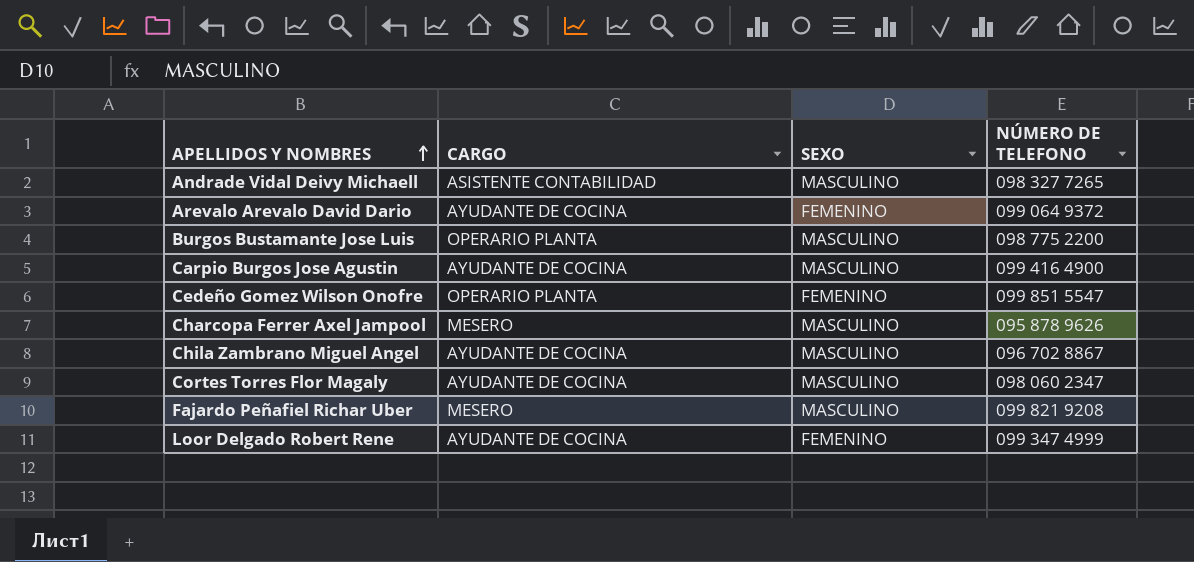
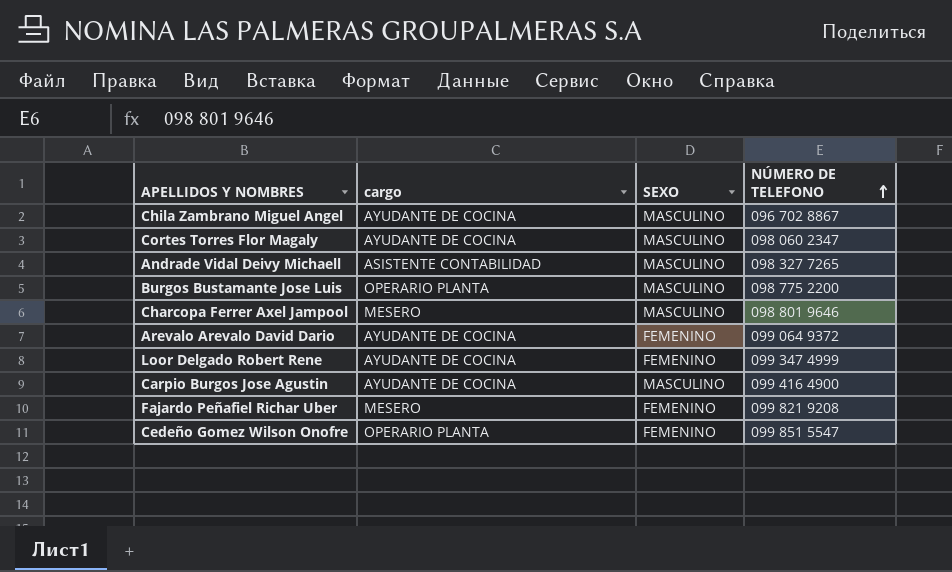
row order: APELLIDOS Y NOMBRES ascending -> NÚMERO DE TELEFONO ascending
column name: CARGO -> cargo
Charcopa Ferrer Axel Jampool | NÚMERO DE TELEFONO: 095 878 9626 -> 098 801 9646
Fajardo Peñafiel Richar Uber | SEXO: MASCULINO -> FEMENINO

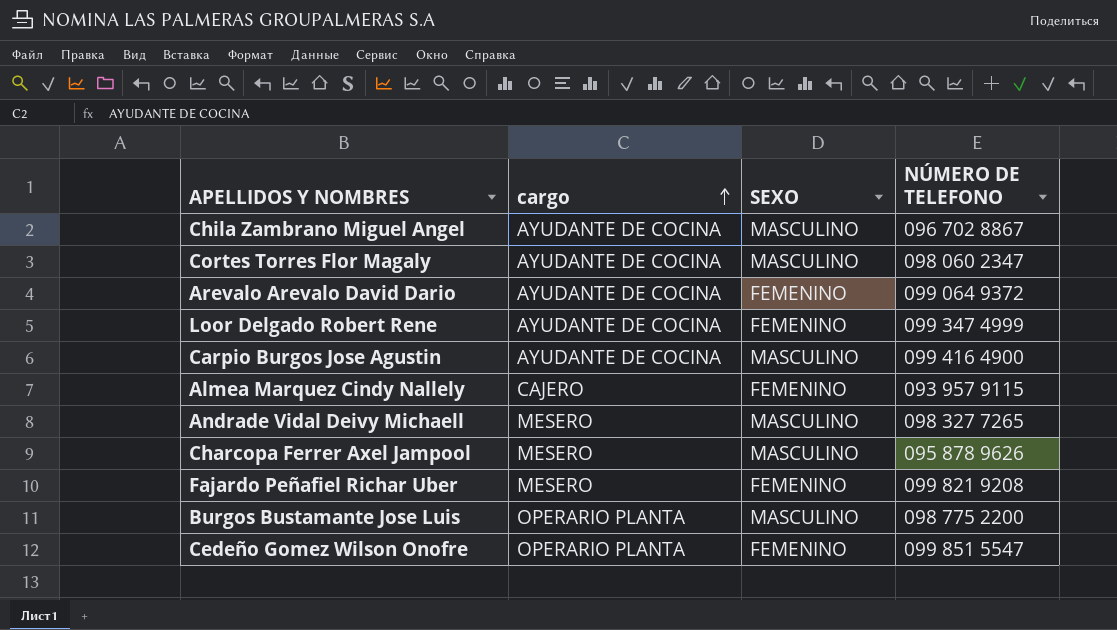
row order: NÚMERO DE TELEFONO ascending -> cargo ascending
row Almea Marquez Cindy Nallely: none -> CAJERO | FEMENINO | 093 957 9115
Andrade Vidal Deivy Michaell | cargo: ASISTENTE CONTABILIDAD -> MESERO
Charcopa Ferrer Axel Jampool | NÚMERO DE TELEFONO: 098 801 9646 -> 095 878 9626

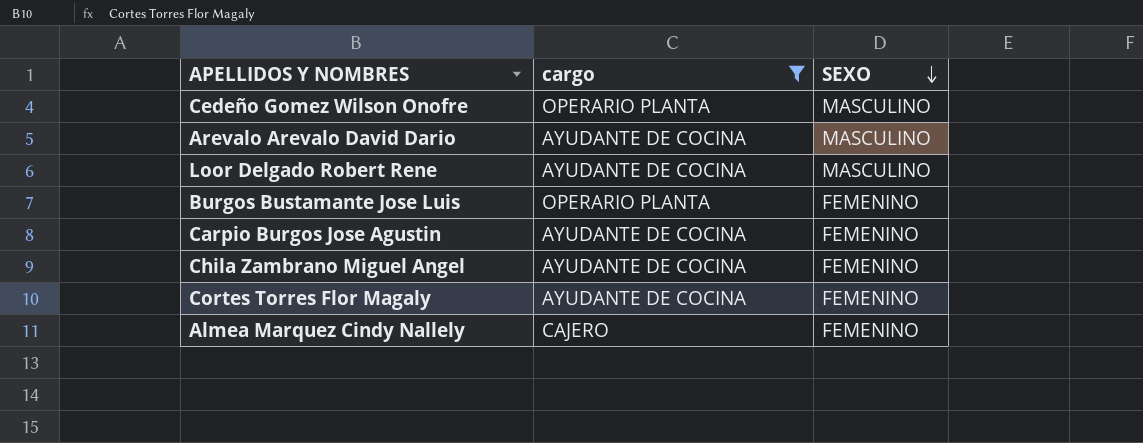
filter: none -> cargo != MESERO
row order: cargo ascending -> SEXO descending
column NÚMERO DE TELEFONO | position: 4 -> none
Cedeño Gomez Wilson Onofre | SEXO: FEMENINO -> MASCULINO
Arevalo Arevalo David Dario | SEXO: FEMENINO -> MASCULINO
Loor Delgado Robert Rene | SEXO: FEMENINO -> MASCULINO
Burgos Bustamante Jose Luis | SEXO: MASCULINO -> FEMENINO
Carpio Burgos Jose Agustin | SEXO: MASCULINO -> FEMENINO
Chila Zambrano Miguel Angel | SEXO: MASCULINO -> FEMENINO
Cortes Torres Flor Magaly | SEXO: MASCULINO -> FEMENINO

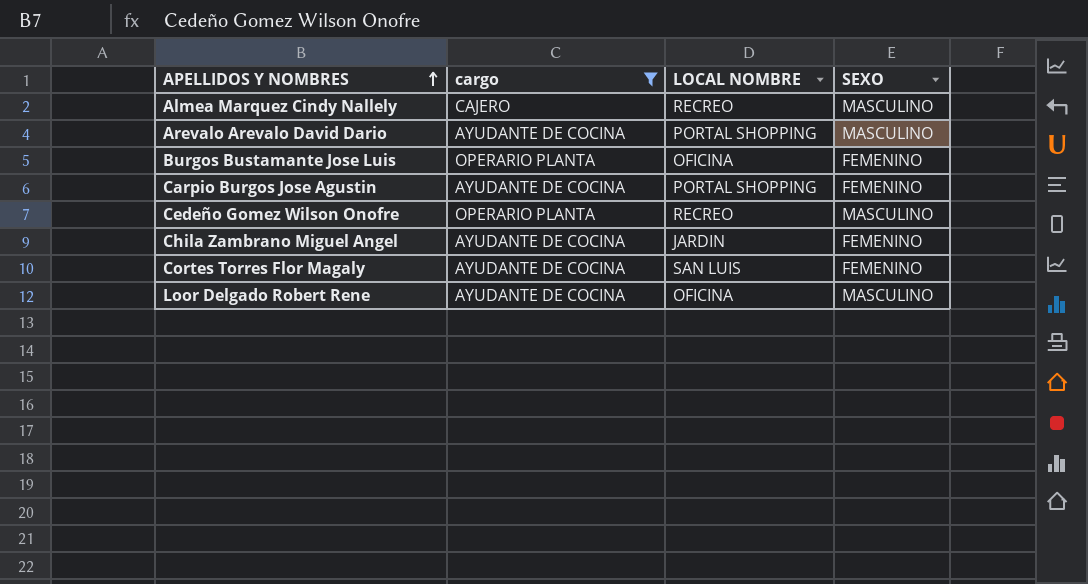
row order: SEXO descending -> APELLIDOS Y NOMBRES ascending
column LOCAL NOMBRE | position: none -> 3
Almea Marquez Cindy Nallely | SEXO: FEMENINO -> MASCULINO

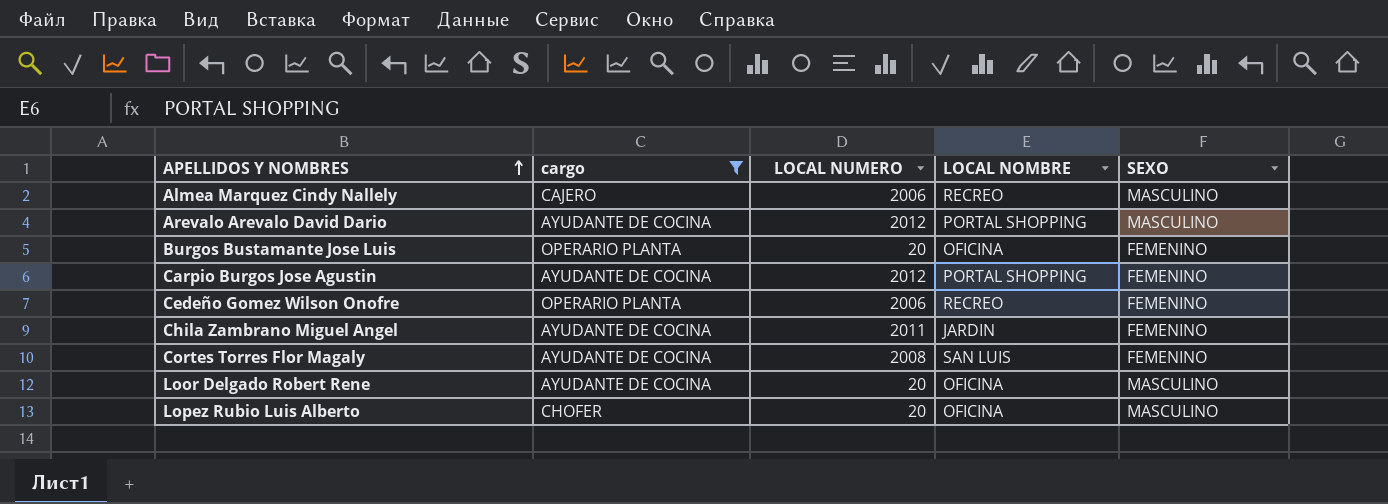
column LOCAL NUMERO | position: none -> 3
Cedeño Gomez Wilson Onofre | SEXO: MASCULINO -> FEMENINO
row Lopez Rubio Luis Alberto: none -> CHOFER | 20 | OFICINA | MASCULINO

